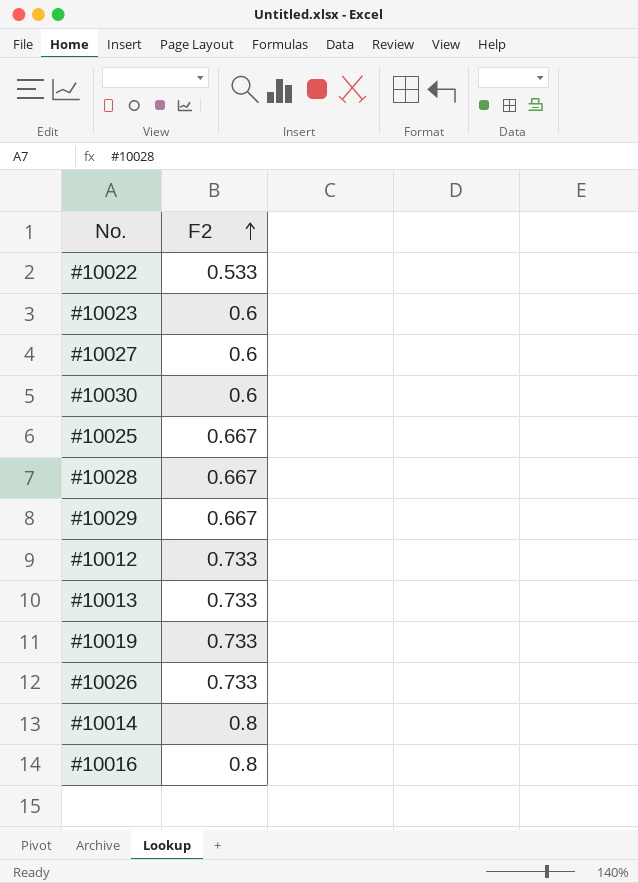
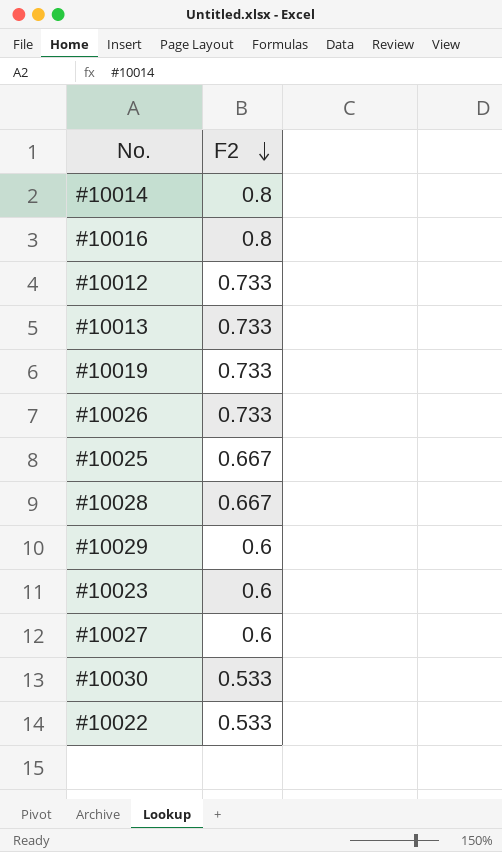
row order: F2 ascending -> F2 descending
#10029 | F2: 0.667 -> 0.6
#10030 | F2: 0.6 -> 0.533

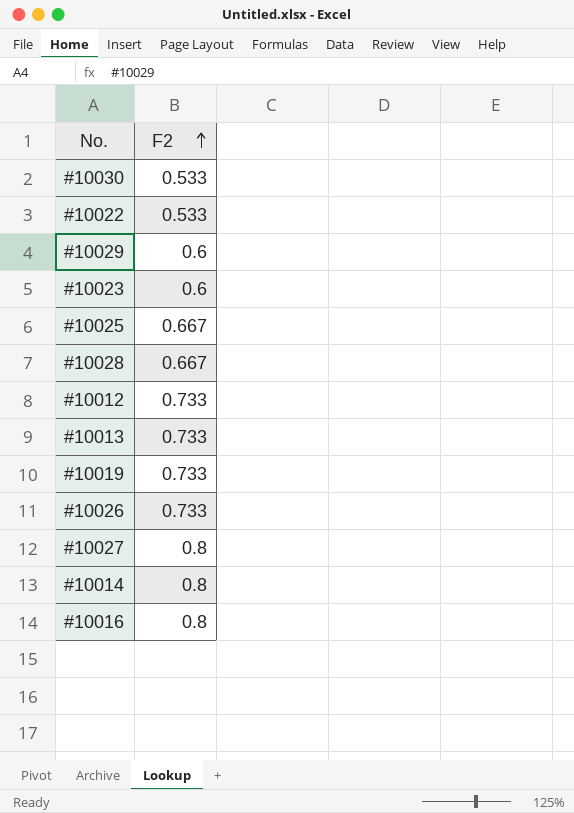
row order: F2 descending -> F2 ascending
#10027 | F2: 0.6 -> 0.8

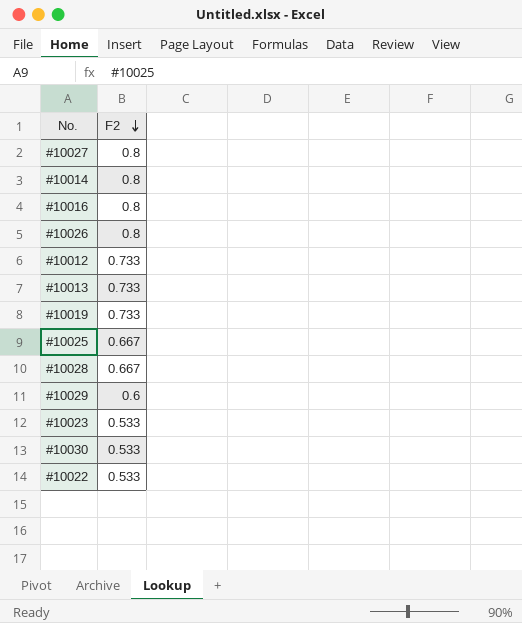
row order: F2 ascending -> F2 descending
#10026 | F2: 0.733 -> 0.8
#10023 | F2: 0.6 -> 0.533

